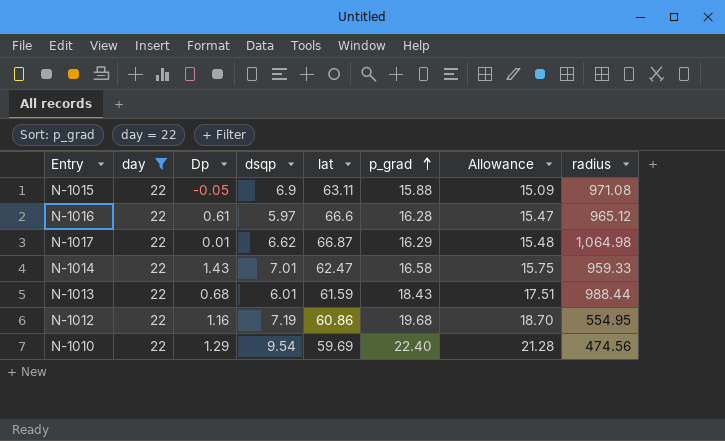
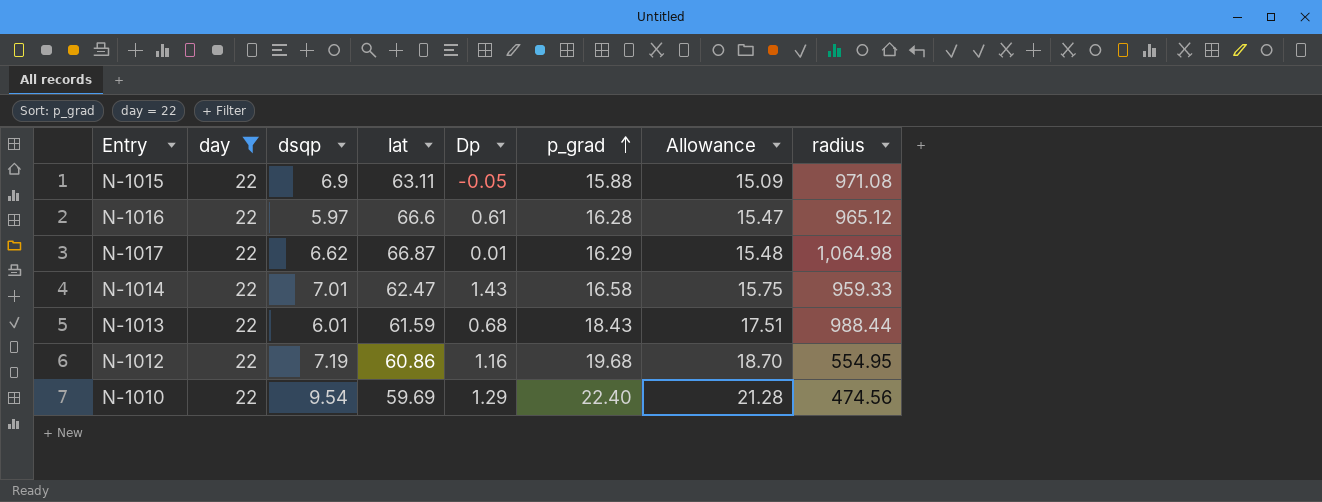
column Dp | position: 3 -> 5

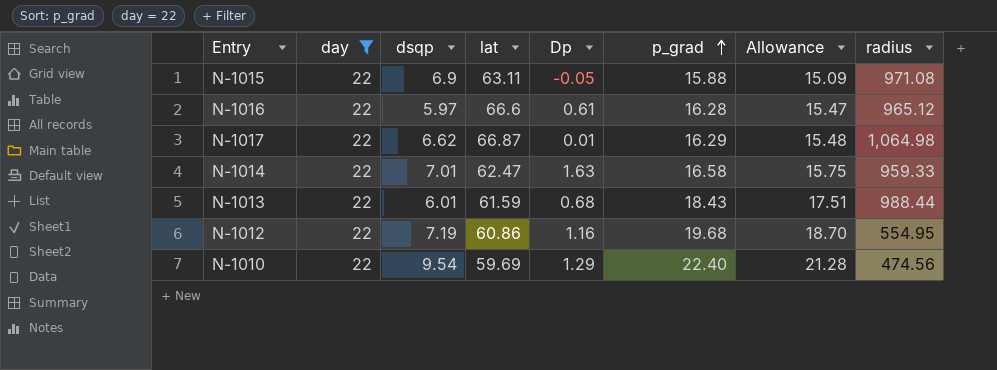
N-1014 | Dp: 1.43 -> 1.63

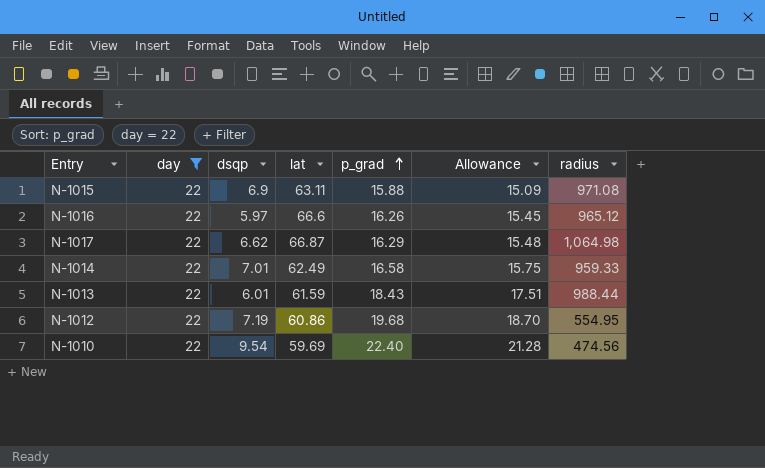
column Dp | position: 5 -> none
N-1016 | p_grad: 16.28 -> 16.26
N-1016 | Allowance: 15.47 -> 15.45
N-1014 | lat: 62.47 -> 62.49

